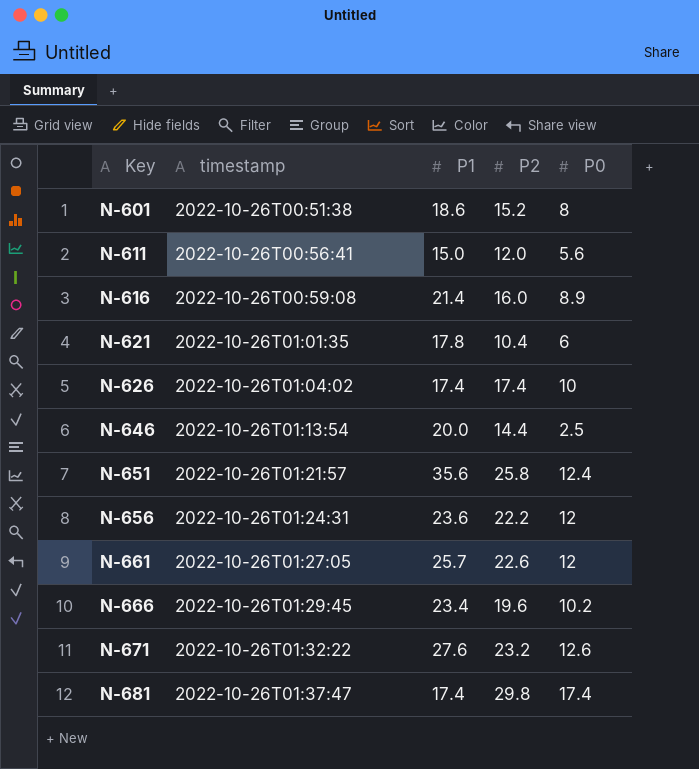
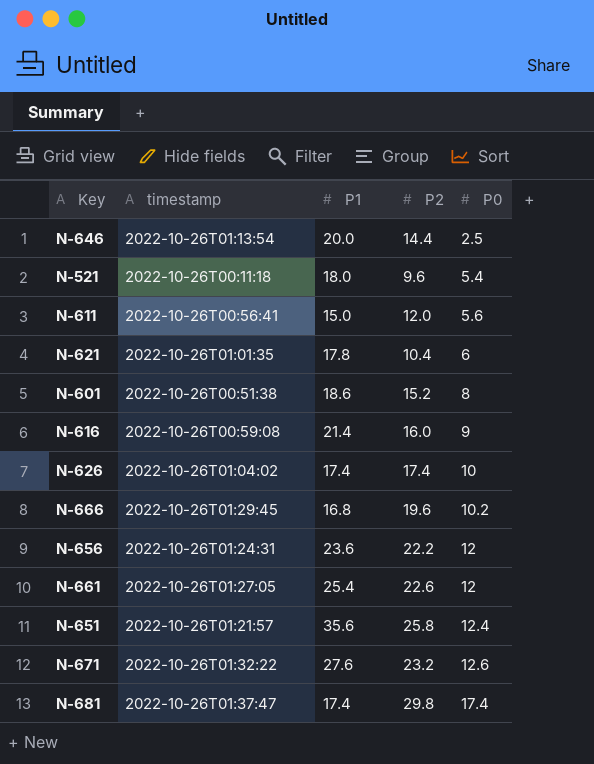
row order: Key ascending -> P0 ascending
row N-521: none -> 2022-10-26T00:11:18 | 18.0 | 9.6 | 5.4
N-616 | P0: 8.9 -> 9
N-666 | P1: 23.4 -> 16.8
N-661 | P1: 25.7 -> 25.4

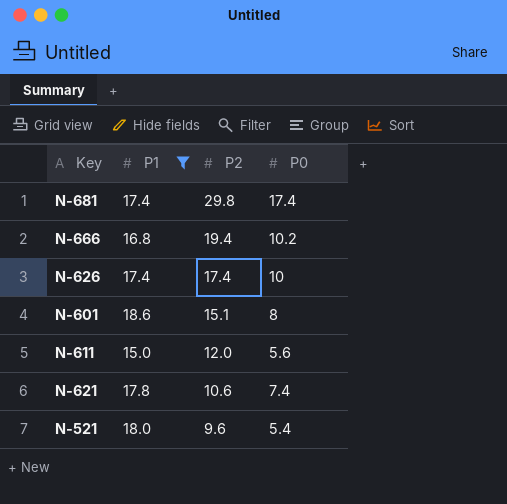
filter: none -> P1 <= 18.6
row order: P0 ascending -> P2 descending
column timestamp | position: 2 -> none
N-666 | P2: 19.6 -> 19.4
N-601 | P2: 15.2 -> 15.1
N-621 | P2: 10.4 -> 10.6
N-621 | P0: 6 -> 7.4

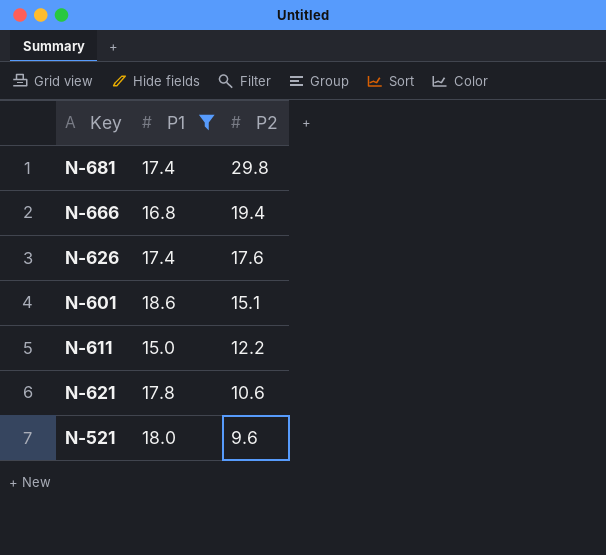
column P0 | position: 4 -> none
N-626 | P2: 17.4 -> 17.6
N-611 | P2: 12.0 -> 12.2

